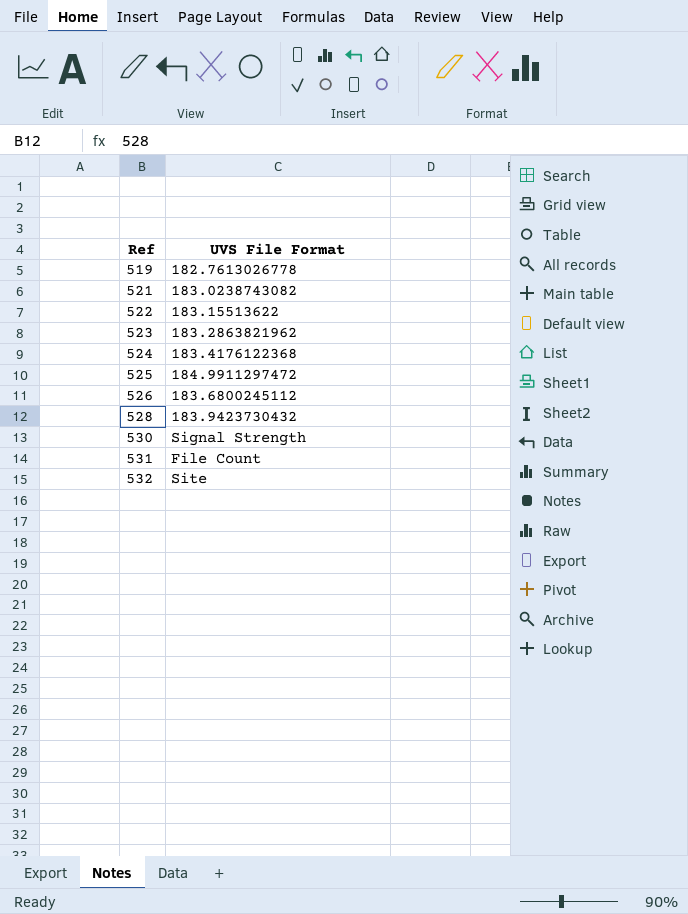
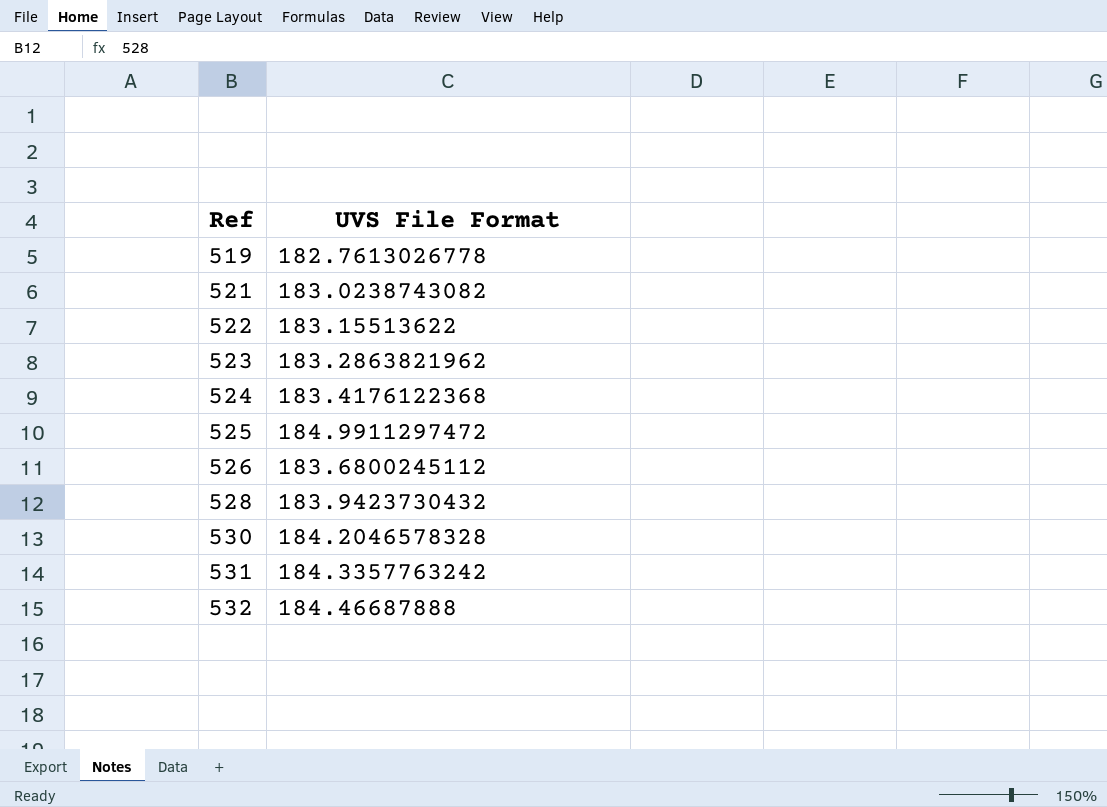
530 | UVS File Format: Signal Strength -> 184.2046578328
531 | UVS File Format: File Count -> 184.3357763242
532 | UVS File Format: Site -> 184.46687888

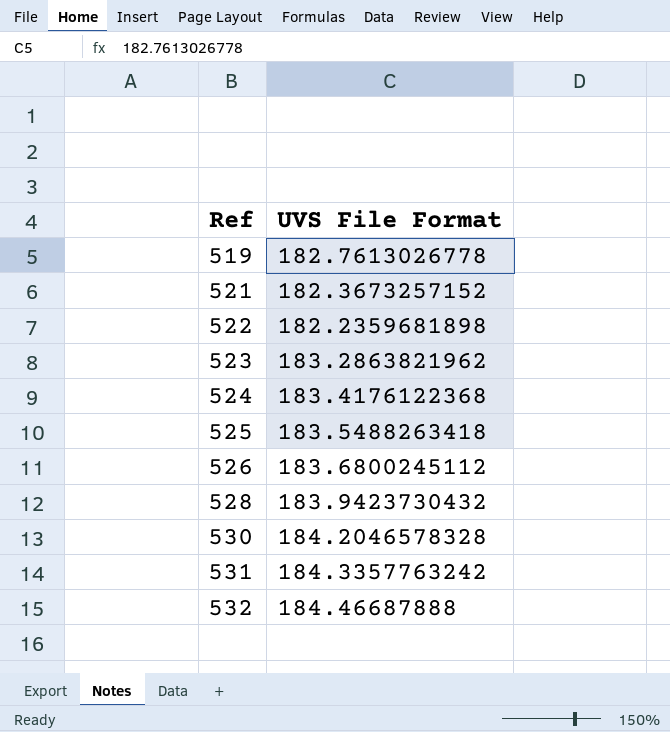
521 | UVS File Format: 183.0238743082 -> 182.3673257152
522 | UVS File Format: 183.15513622 -> 182.2359681898
525 | UVS File Format: 184.9911297472 -> 183.5488263418

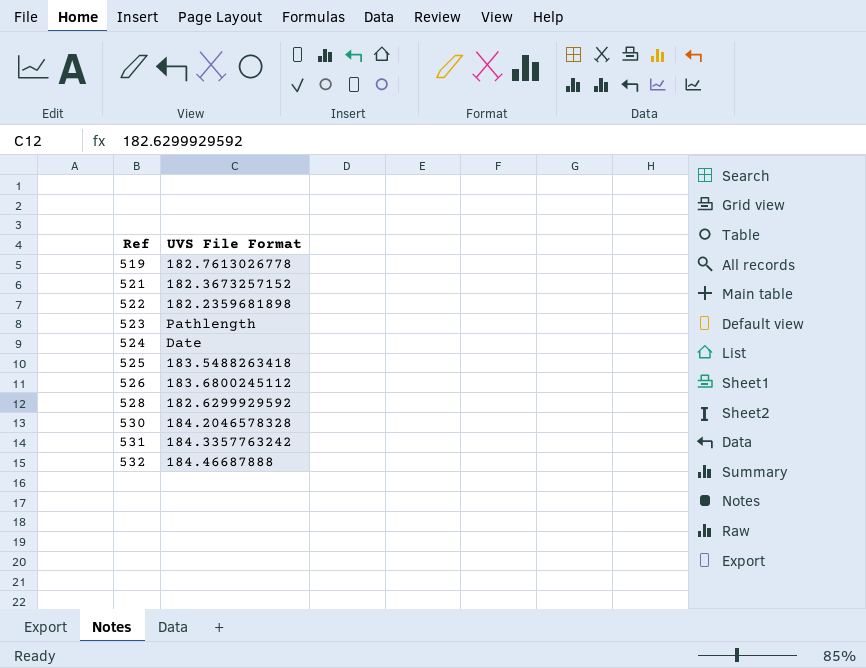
523 | UVS File Format: 183.2863821962 -> Pathlength
524 | UVS File Format: 183.4176122368 -> Date
528 | UVS File Format: 183.9423730432 -> 182.6299929592

